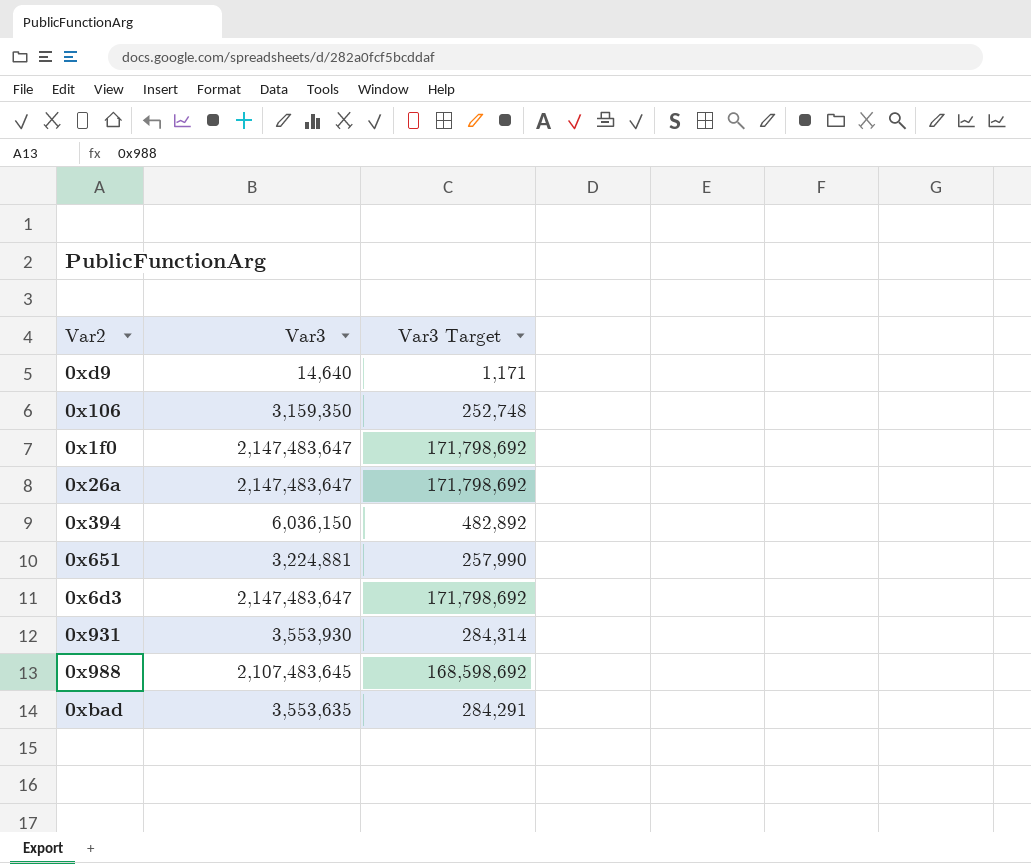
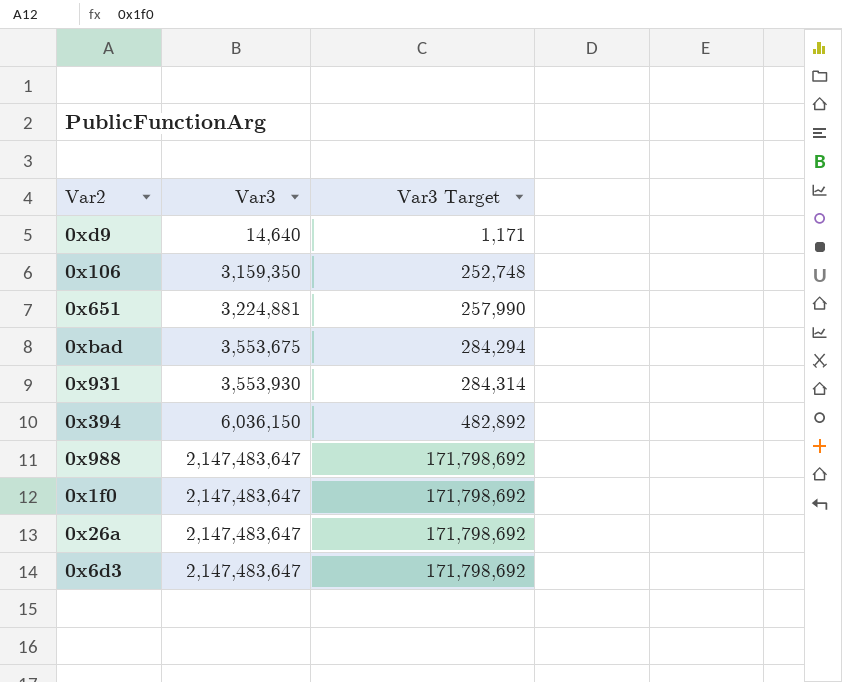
row order: none -> Var3 ascending
0xbad | Var3: 3,553,635 -> 3,553,675
0xbad | Var3 Target: 284,291 -> 284,294
0x988 | Var3: 2,107,483,645 -> 2,147,483,647
0x988 | Var3 Target: 168,598,692 -> 171,798,692

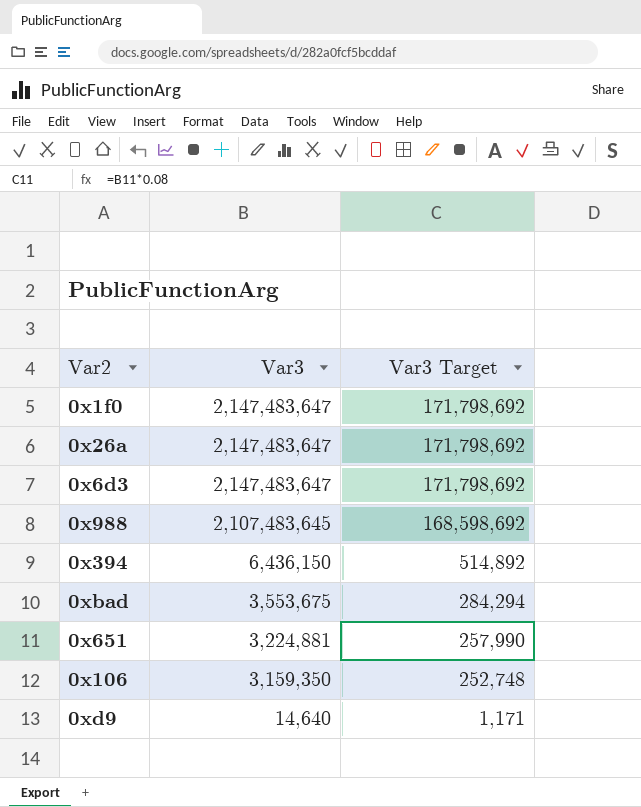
row order: Var3 ascending -> Var3 descending
row 0x931: 3,553,930 | 284,314 -> none
0x988 | Var3: 2,147,483,647 -> 2,107,483,645
0x988 | Var3 Target: 171,798,692 -> 168,598,692
0x394 | Var3: 6,036,150 -> 6,436,150
0x394 | Var3 Target: 482,892 -> 514,892

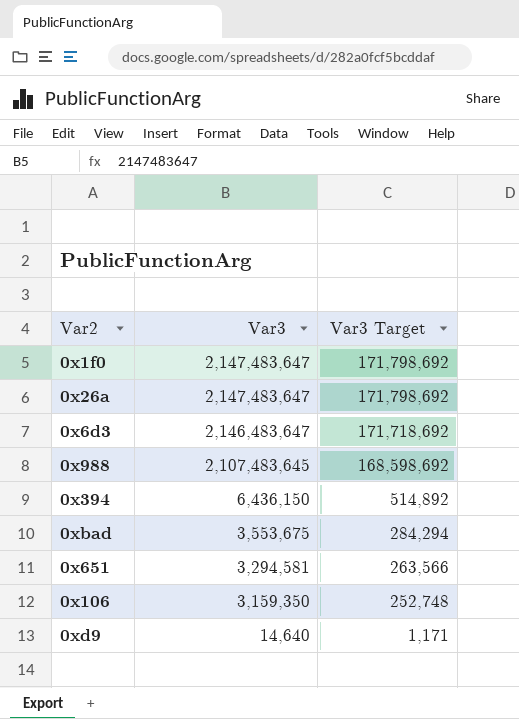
0x6d3 | Var3: 2,147,483,647 -> 2,146,483,647
0x6d3 | Var3 Target: 171,798,692 -> 171,718,692
0x651 | Var3: 3,224,881 -> 3,294,581
0x651 | Var3 Target: 257,990 -> 263,566

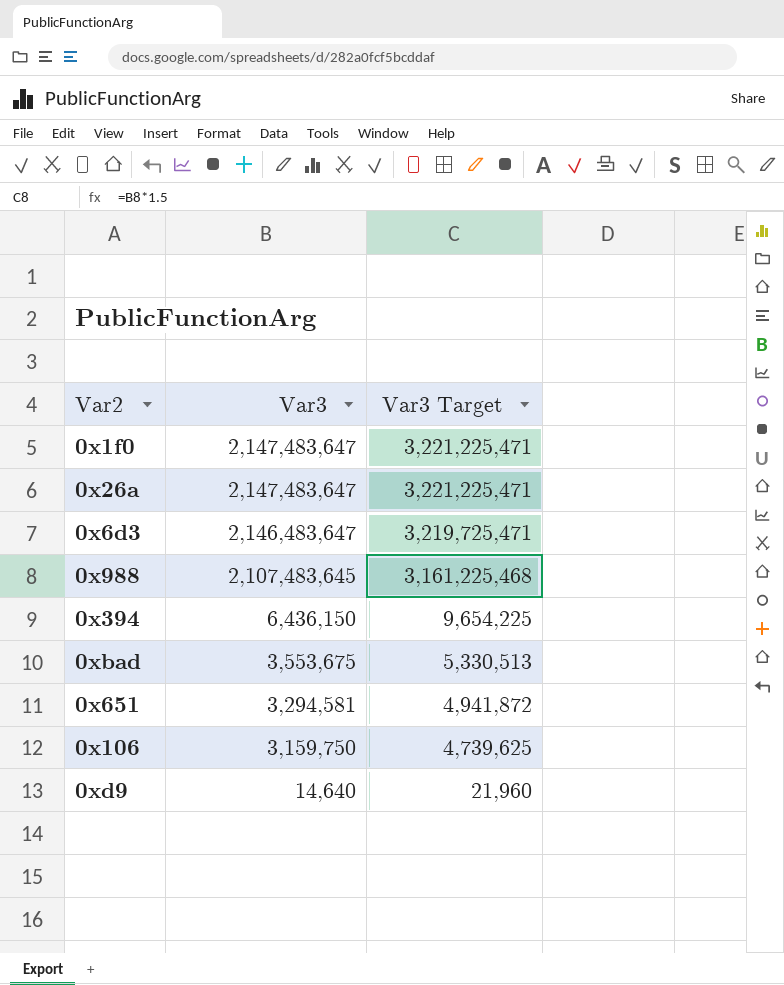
column Var3 Target | formula: [Var3] * 0.08 -> [Var3] * 1.5
0x106 | Var3: 3,159,350 -> 3,159,750

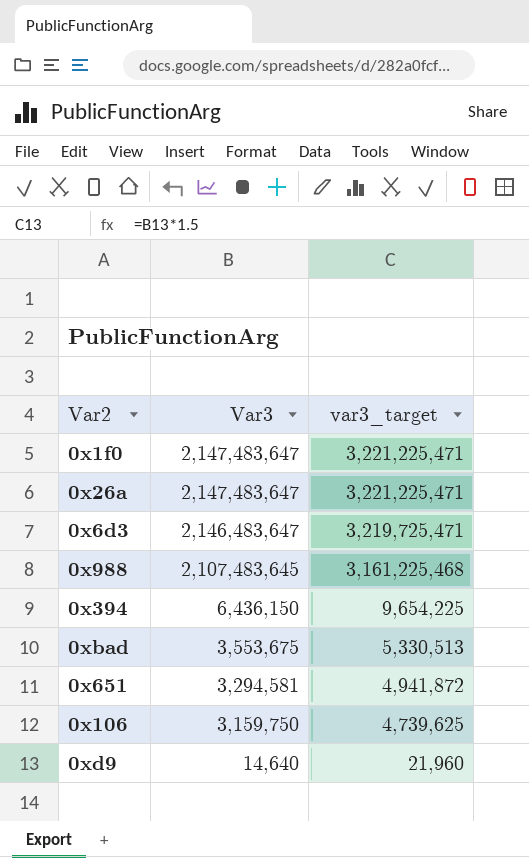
column name: Var3 Target -> var3_target

